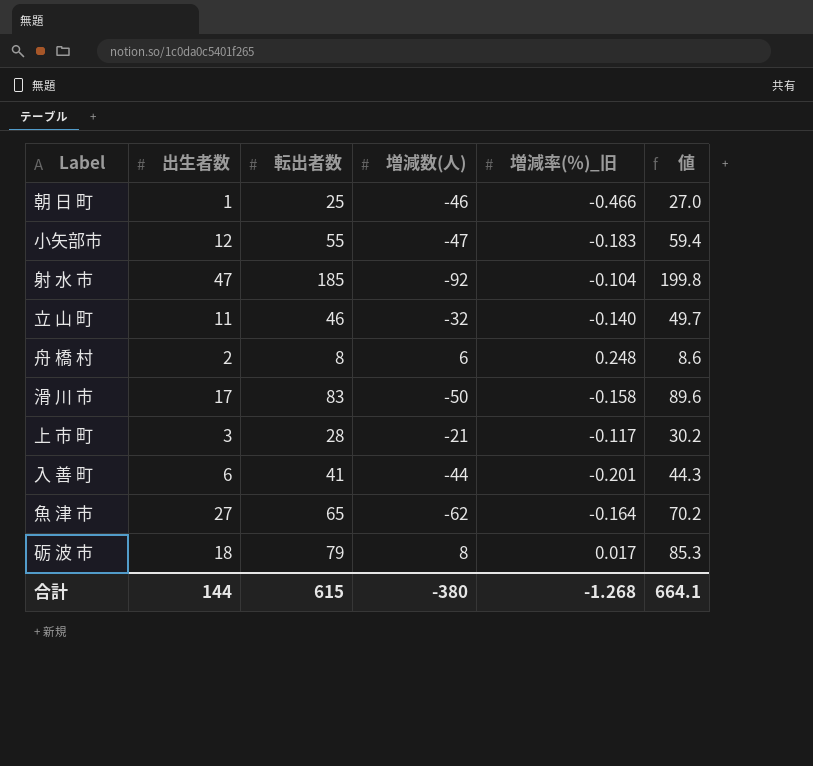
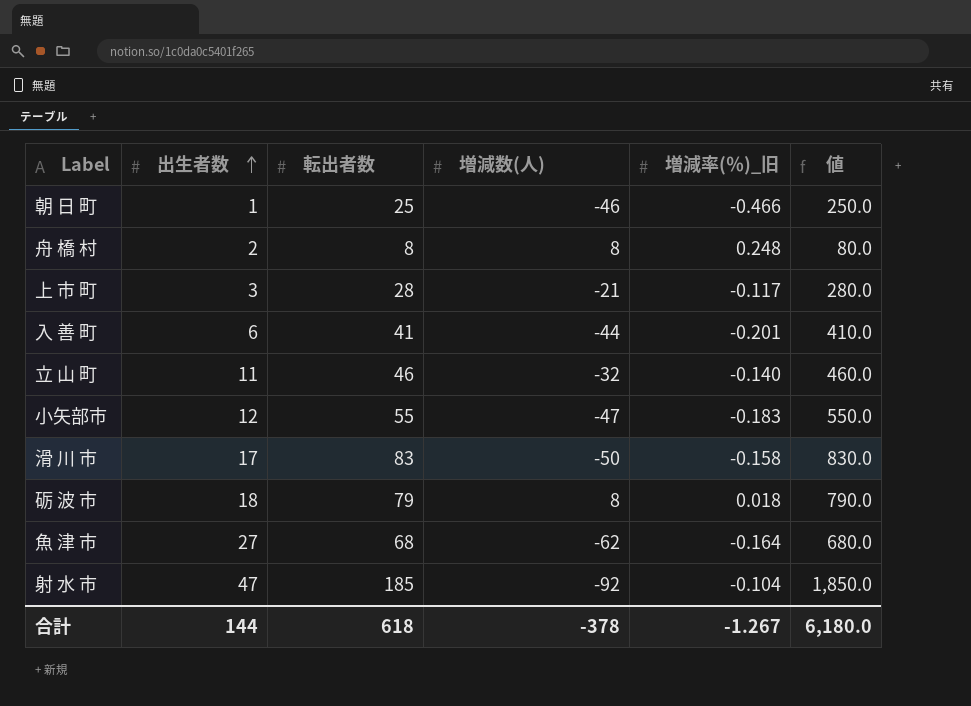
row order: none -> 出生者数 ascending
column 値 | formula: [転出者数] * 1.08 -> [転出者数] * 10
舟 橋 村 | 増減数(人): 6 -> 8
砺 波 市 | 増減率(％)_旧: 0.017 -> 0.018
魚 津 市 | 転出者数: 65 -> 68
合計 | 転出者数: 615 -> 618
合計 | 増減数(人): -380 -> -378
合計 | 増減率(％)_旧: -1.268 -> -1.267
合計 | 値: 664.1 -> 6,180.0

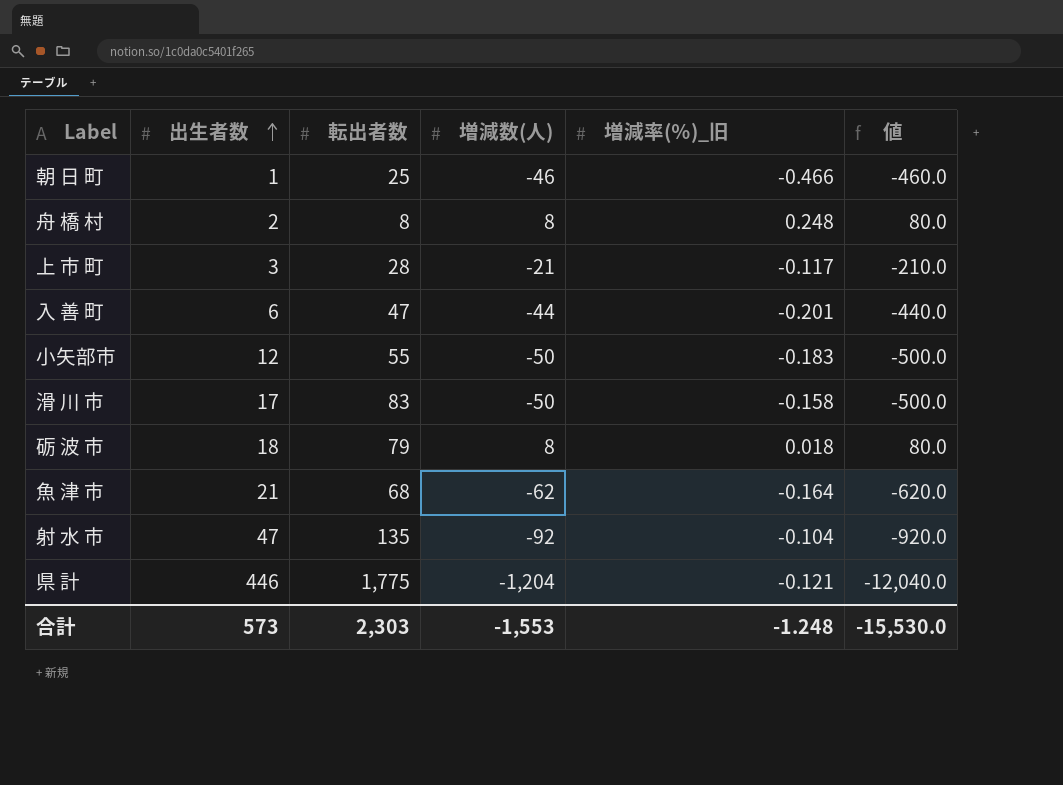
column 値 | formula: [転出者数] * 10 -> [増減数(人)] * 10
row 立 山 町: 11 | 46 | -32 | -0.140 | 460.0 -> none
入 善 町 | 転出者数: 41 -> 47
小矢部市 | 増減数(人): -47 -> -50
魚 津 市 | 出生者数: 27 -> 21
射 水 市 | 転出者数: 185 -> 135
row 県 計: none -> 446 | 1,775 | -1,204 | -0.121 | -12,040.0
合計 | 出生者数: 144 -> 573
合計 | 転出者数: 618 -> 2,303
合計 | 増減数(人): -378 -> -1,553
合計 | 増減率(％)_旧: -1.267 -> -1.248
合計 | 値: 6,180.0 -> -15,530.0

